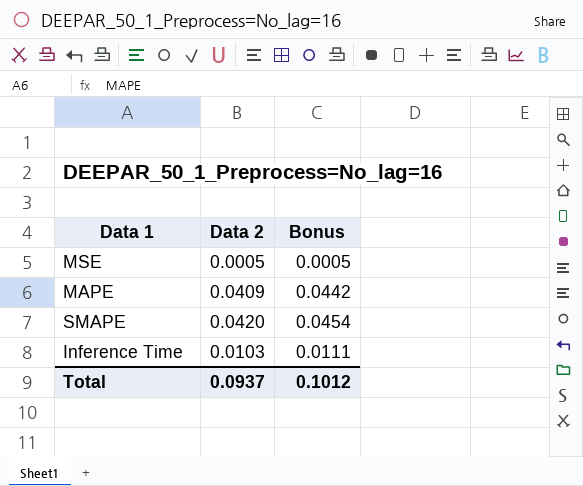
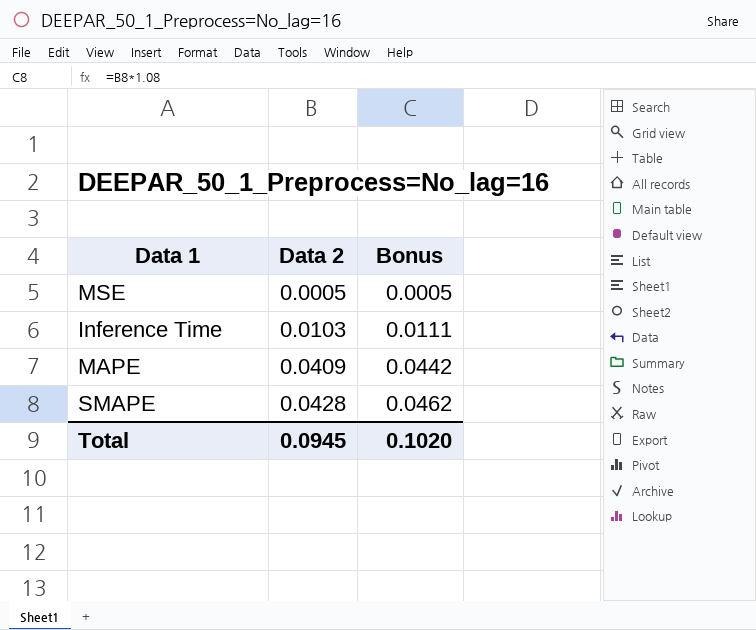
row order: none -> Data 2 ascending
SMAPE | Data 2: 0.0420 -> 0.0428
SMAPE | Bonus: 0.0454 -> 0.0462
Total | Data 2: 0.0937 -> 0.0945
Total | Bonus: 0.1012 -> 0.1020

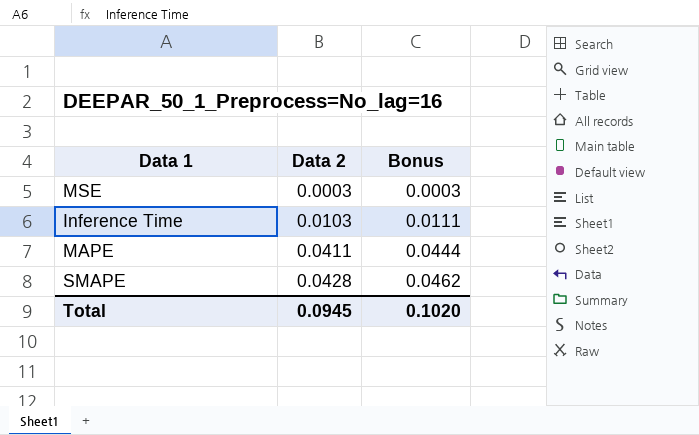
MSE | Data 2: 0.0005 -> 0.0003
MSE | Bonus: 0.0005 -> 0.0003
MAPE | Data 2: 0.0409 -> 0.0411
MAPE | Bonus: 0.0442 -> 0.0444

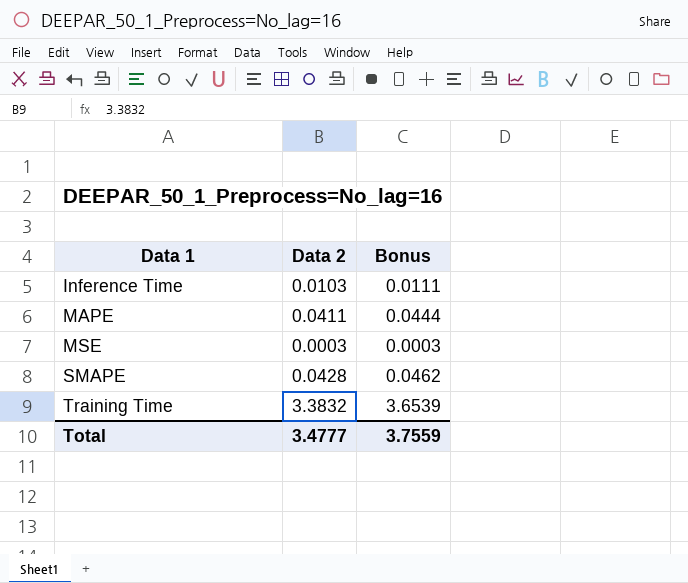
row order: Data 2 ascending -> Data 1 ascending
row Training Time: none -> 3.3832 | 3.6539
Total | Data 2: 0.0945 -> 3.4777
Total | Bonus: 0.1020 -> 3.7559

